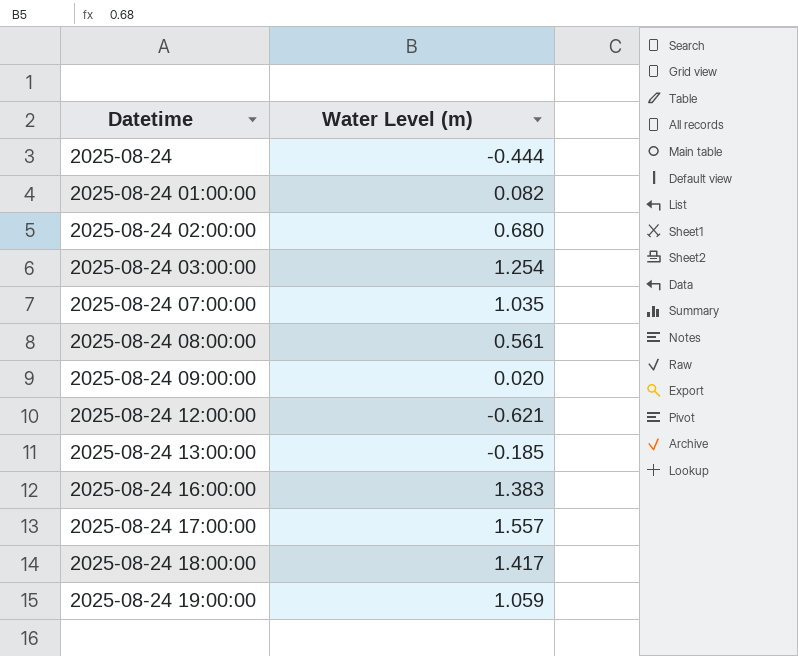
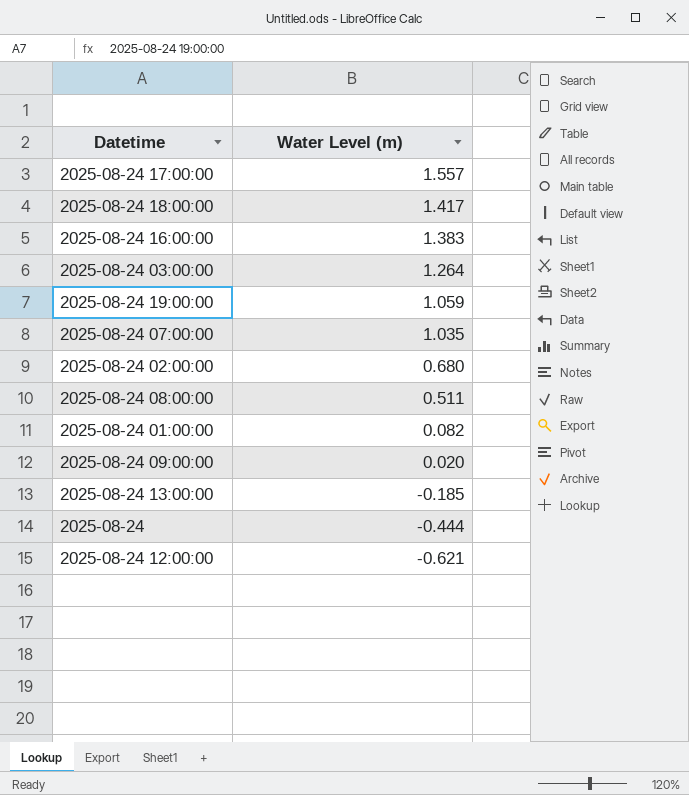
row order: Datetime ascending -> Water Level (m) descending
2025-08-24 03:00:00 | Water Level (m): 1.254 -> 1.264
2025-08-24 08:00:00 | Water Level (m): 0.561 -> 0.511

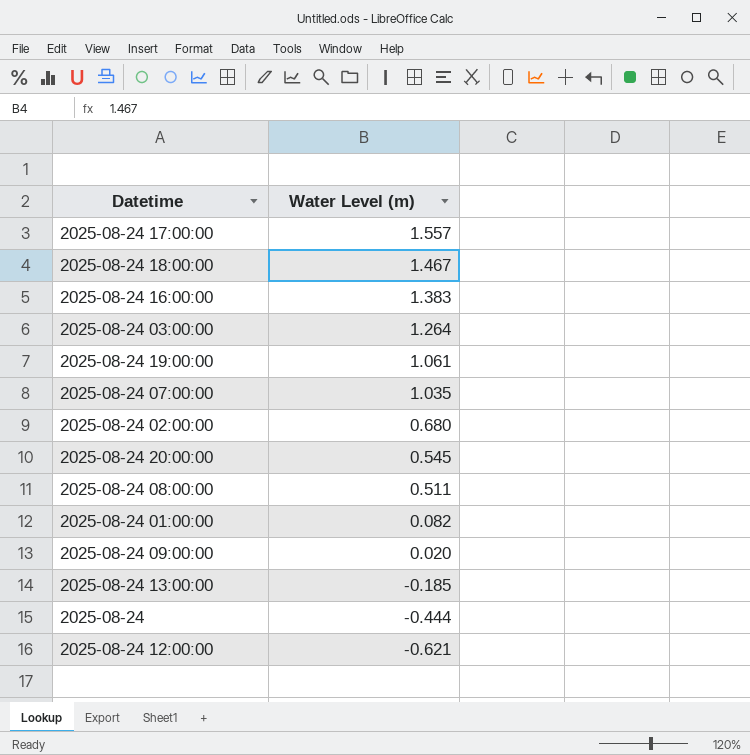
2025-08-24 18:00:00 | Water Level (m): 1.417 -> 1.467
2025-08-24 19:00:00 | Water Level (m): 1.059 -> 1.061
row 2025-08-24 20:00:00: none -> 0.545

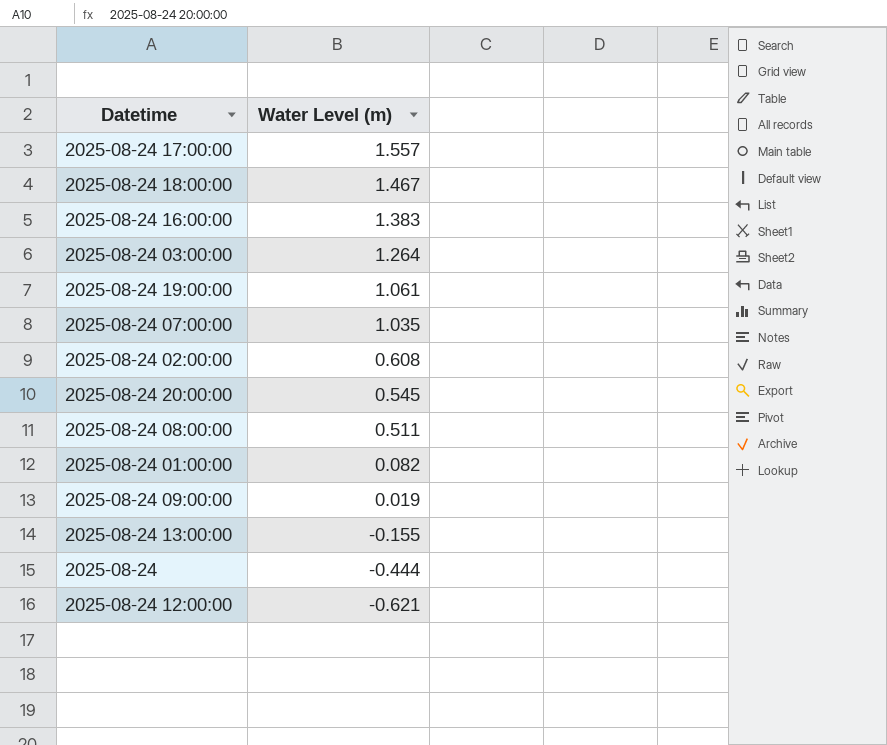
2025-08-24 02:00:00 | Water Level (m): 0.680 -> 0.608
2025-08-24 09:00:00 | Water Level (m): 0.020 -> 0.019
2025-08-24 13:00:00 | Water Level (m): -0.185 -> -0.155

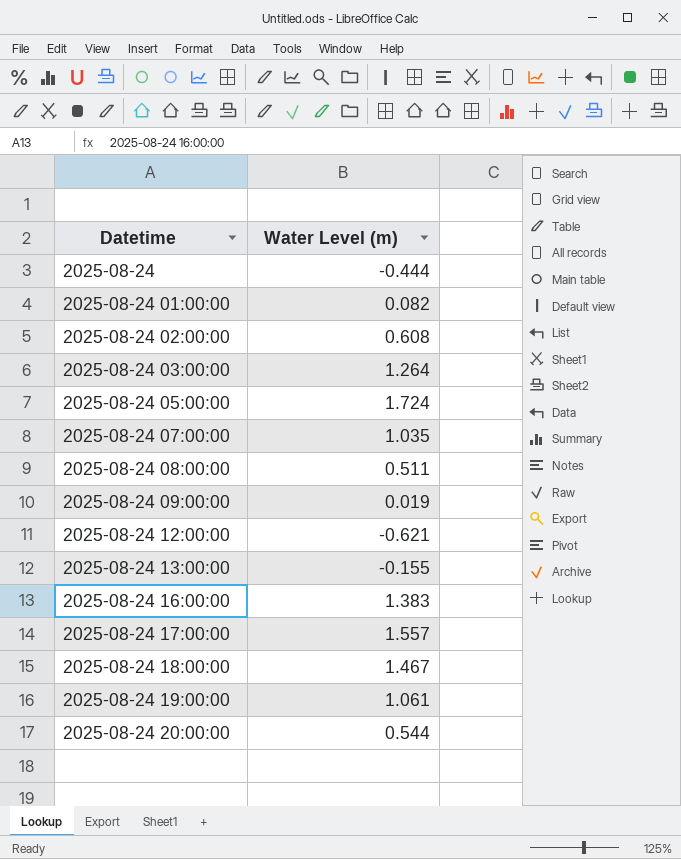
row order: Water Level (m) descending -> Datetime ascending
row 2025-08-24 05:00:00: none -> 1.724
2025-08-24 20:00:00 | Water Level (m): 0.545 -> 0.544

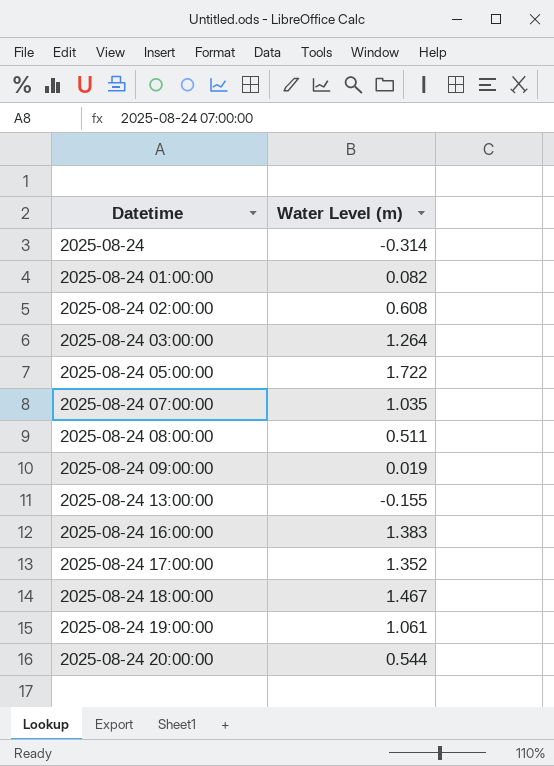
row 2025-08-24 12:00:00: -0.621 -> none
2025-08-24 | Water Level (m): -0.444 -> -0.314
2025-08-24 05:00:00 | Water Level (m): 1.724 -> 1.722
2025-08-24 17:00:00 | Water Level (m): 1.557 -> 1.352

